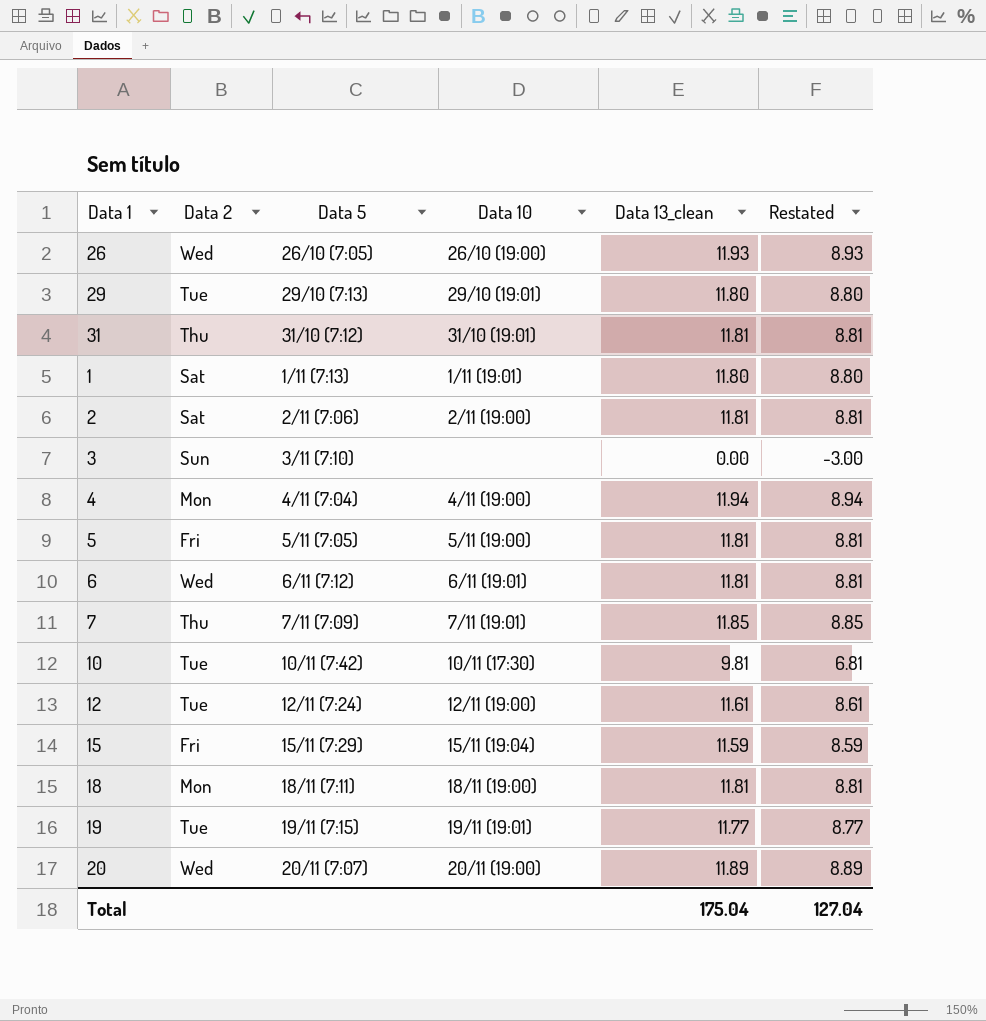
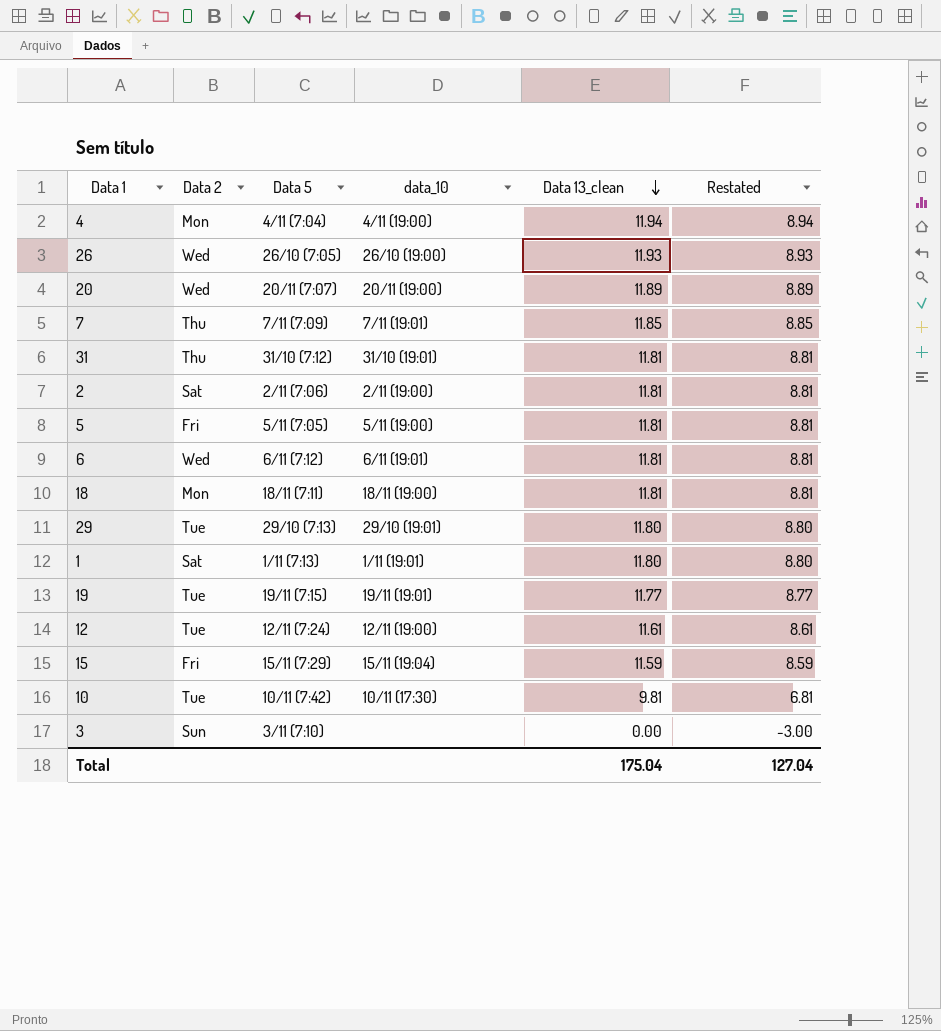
row order: none -> Data 13_clean descending
column name: Data 10 -> data_10

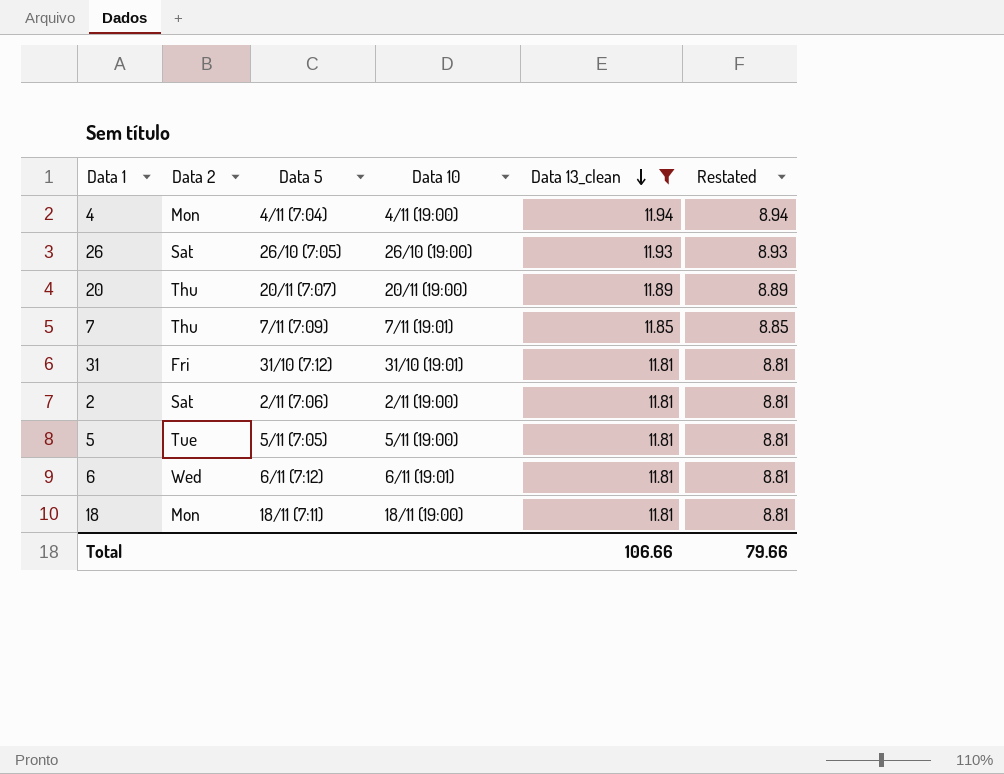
filter: none -> Data 13_clean >= 11.81
column name: data_10 -> Data 10
26 | Data 2: Wed -> Sat
20 | Data 2: Wed -> Thu
31 | Data 2: Thu -> Fri
5 | Data 2: Fri -> Tue
Total | Data 13_clean: 175.04 -> 106.66
Total | Restated: 127.04 -> 79.66

